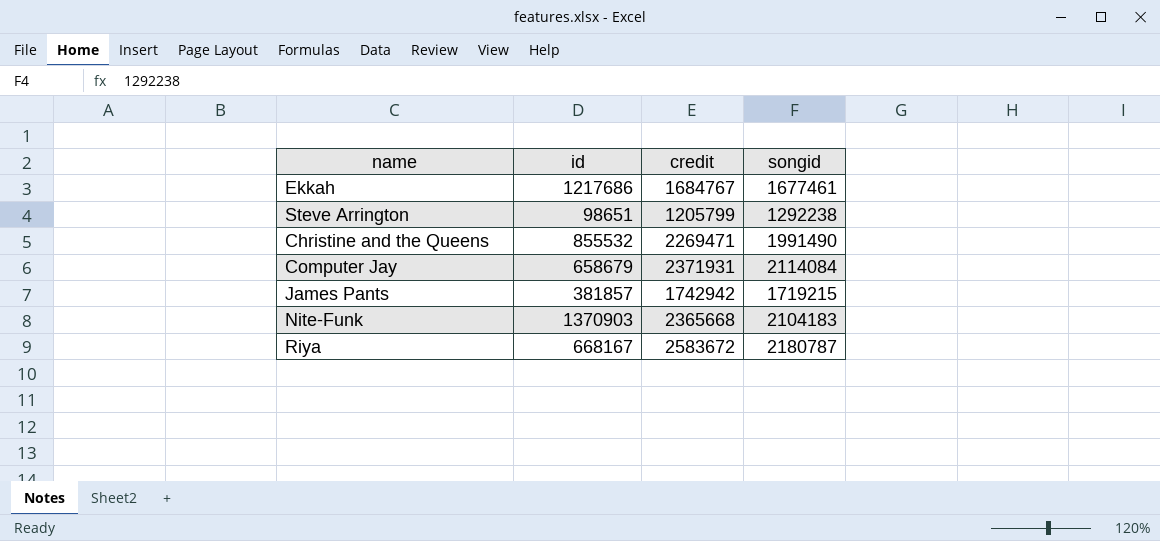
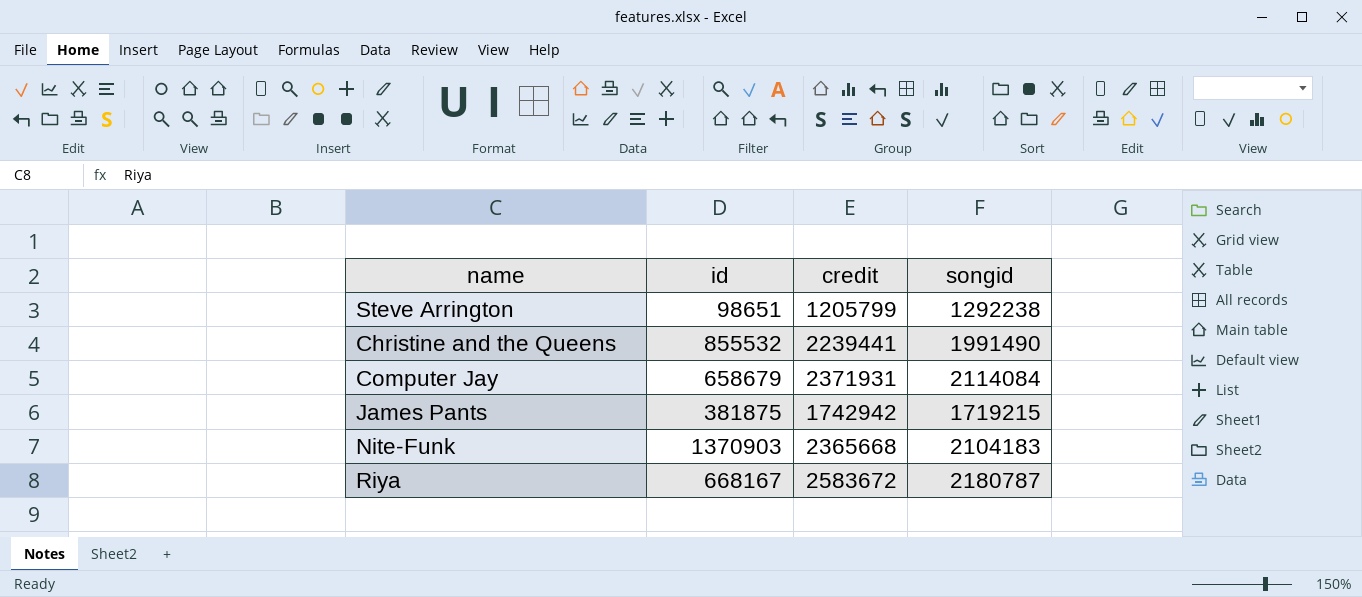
row Ekkah: 1217686 | 1684767 | 1677461 -> none
Christine and the Queens | credit: 2269471 -> 2239441
James Pants | id: 381857 -> 381875

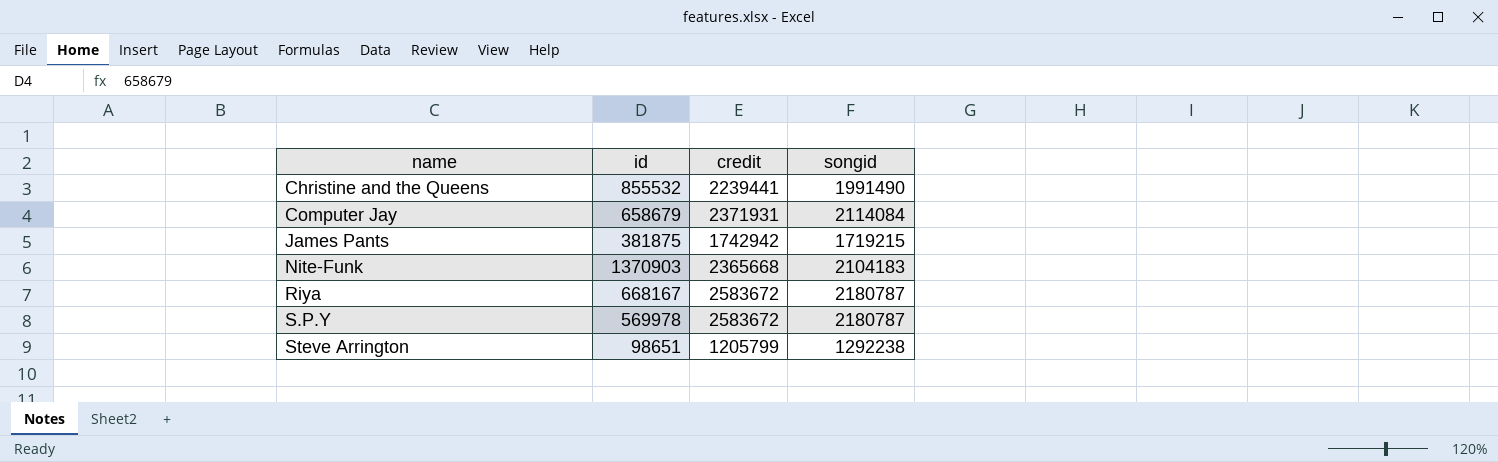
row order: none -> name ascending
row S.P.Y: none -> 569978 | 2583672 | 2180787

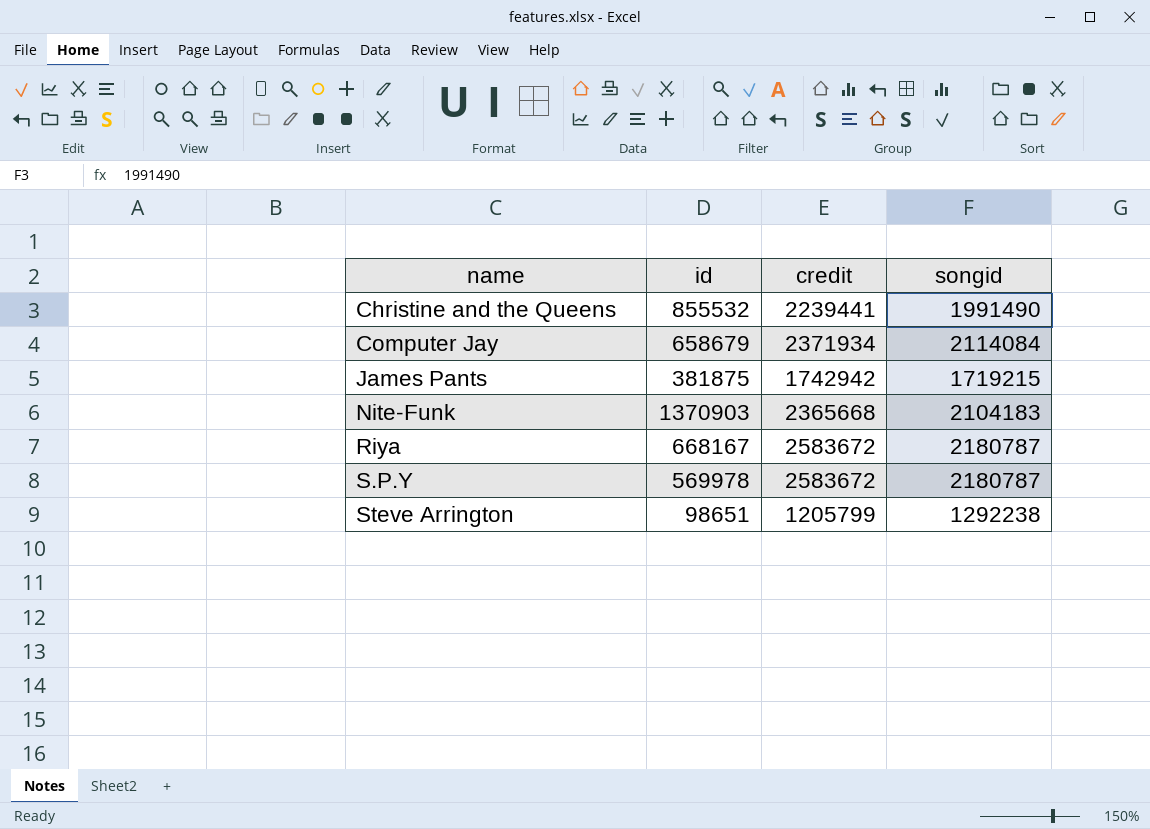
Computer Jay | credit: 2371931 -> 2371934

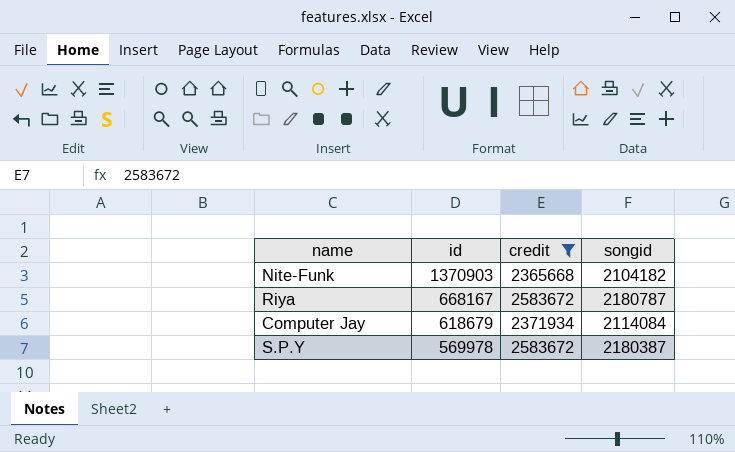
filter: none -> credit >= 2365668
row order: name ascending -> id descending
Nite-Funk | songid: 2104183 -> 2104182
Computer Jay | id: 658679 -> 618679
S.P.Y | songid: 2180787 -> 2180387

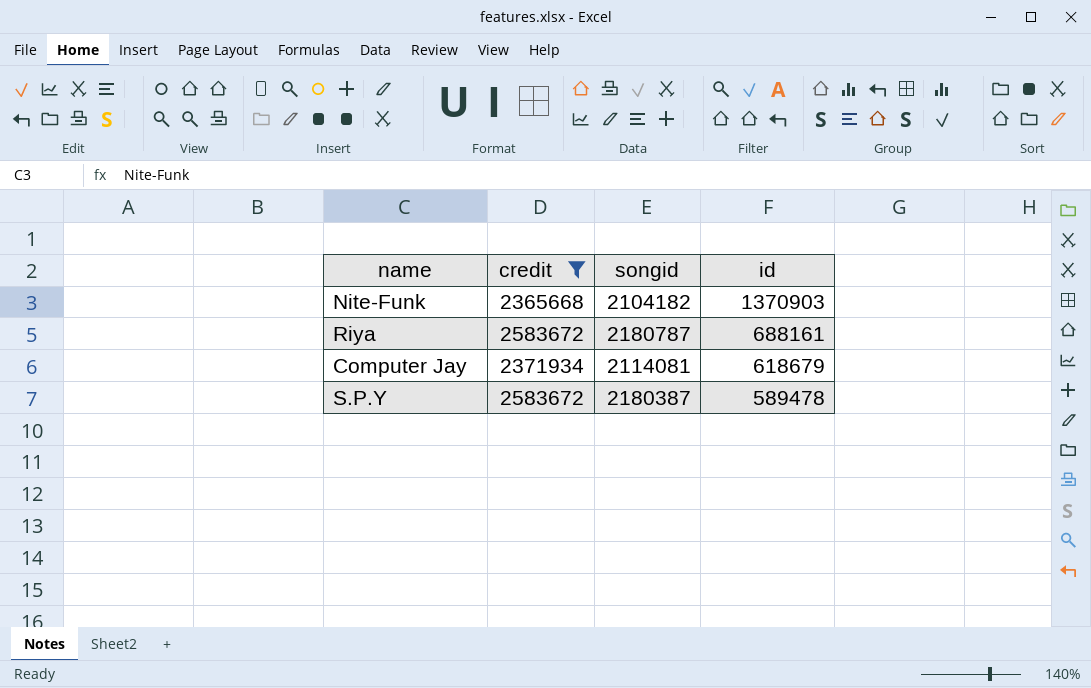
column id | position: 2 -> 4
Riya | id: 668167 -> 688161
Computer Jay | songid: 2114084 -> 2114081
S.P.Y | id: 569978 -> 589478

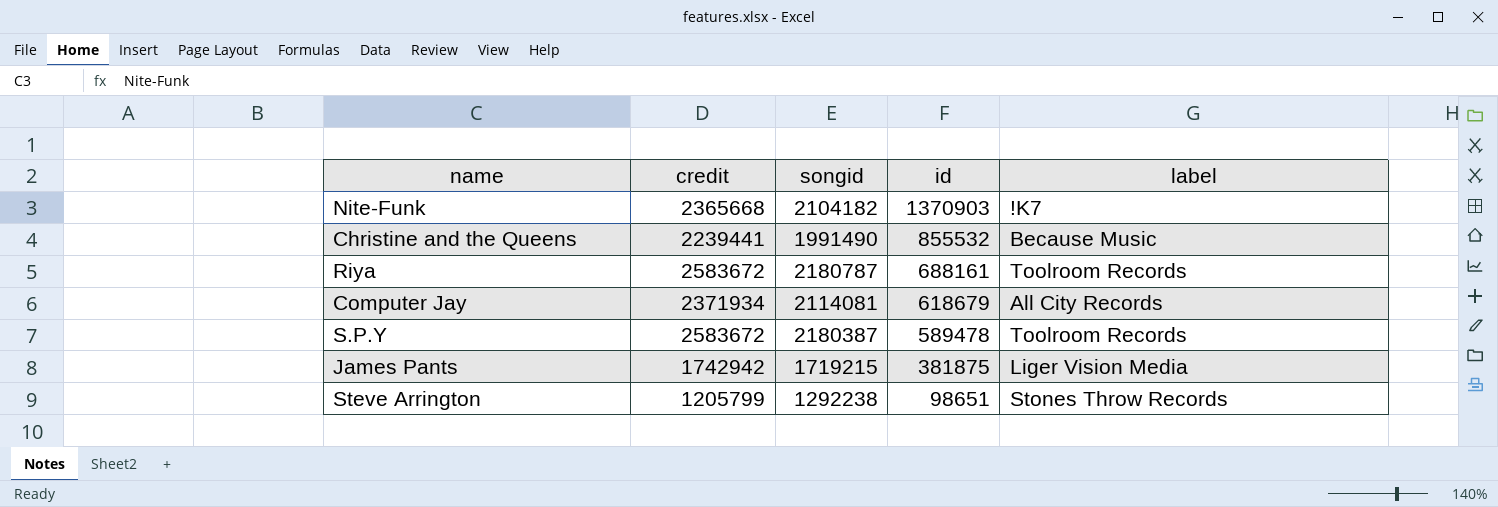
filter: credit >= 2365668 -> none
column label | position: none -> 5

